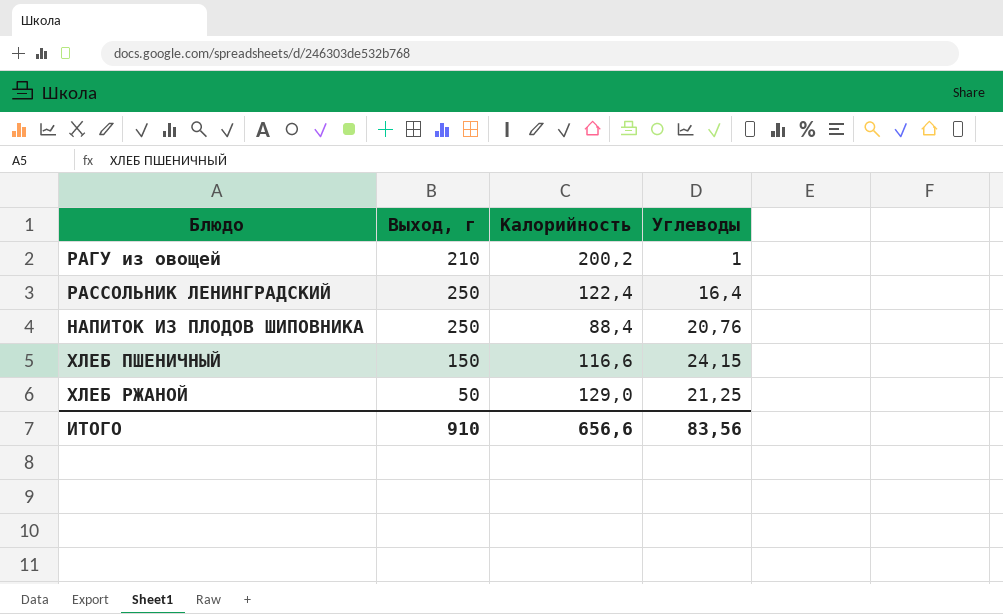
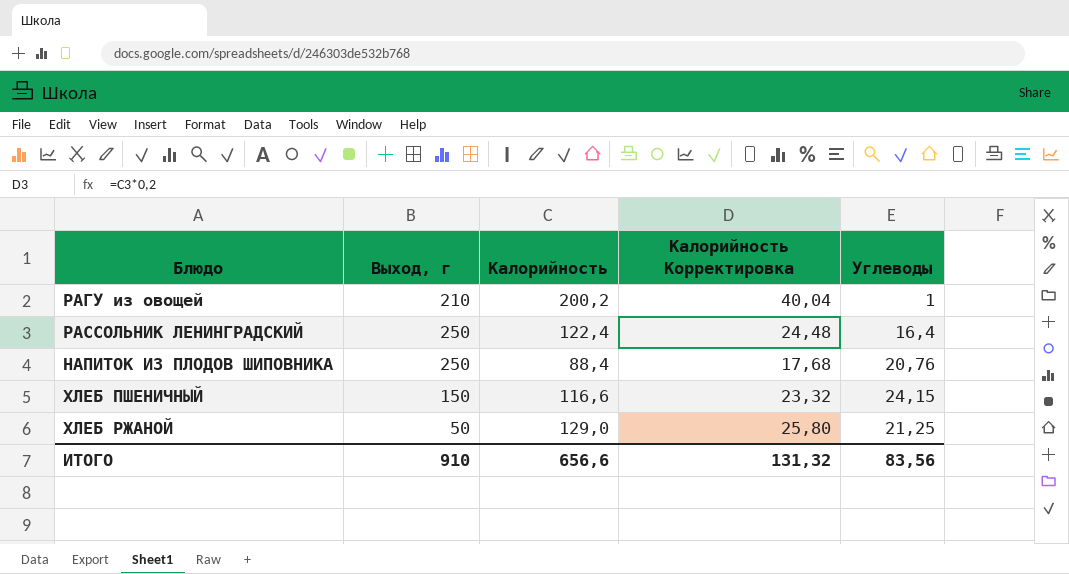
column Калорийность Корректировка | formula: none -> [Калорийность] * 0,2

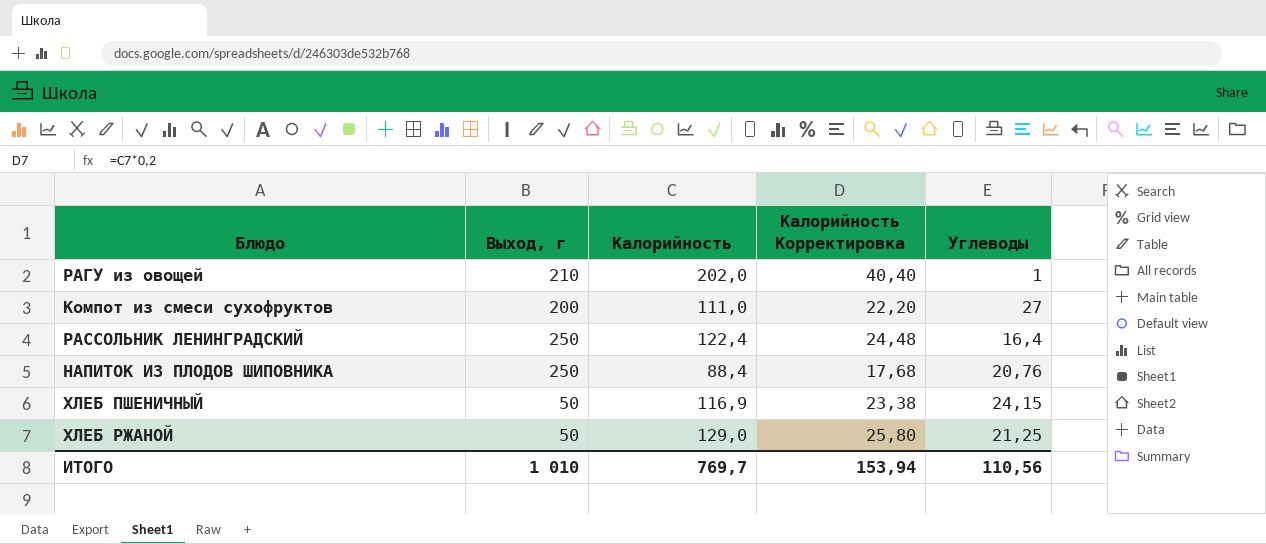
РАГУ из овощей | Калорийность: 200,2 -> 202,0
РАГУ из овощей | Калорийность Корректировка: 40,04 -> 40,40
row Компот из смеси сухофруктов: none -> 200 | 111,0 | 22,20 | 27
ХЛЕБ ПШЕНИЧНЫЙ | Выход, г: 150 -> 50
ХЛЕБ ПШЕНИЧНЫЙ | Калорийность: 116,6 -> 116,9
ХЛЕБ ПШЕНИЧНЫЙ | Калорийность Корректировка: 23,32 -> 23,38
ИТОГО | Выход, г: 910 -> 1 010
ИТОГО | Калорийность: 656,6 -> 769,7
ИТОГО | Калорийность Корректировка: 131,32 -> 153,94
ИТОГО | Углеводы: 83,56 -> 110,56

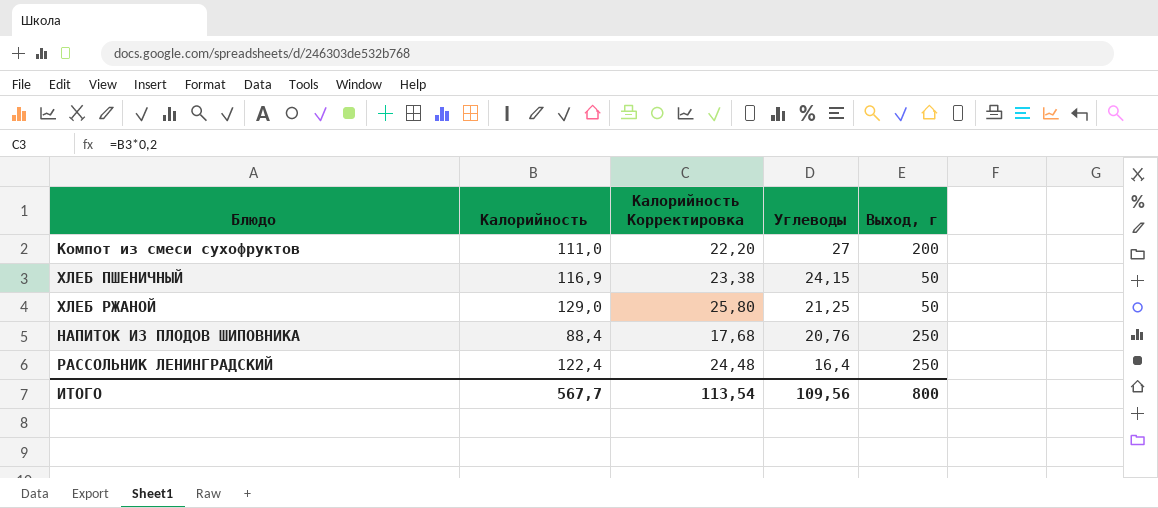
row order: none -> Углеводы descending
column Выход, г | position: 2 -> 5
row РАГУ из овощей: 210 | 202,0 | 40,40 | 1 -> none
ИТОГО | Калорийность: 769,7 -> 567,7
ИТОГО | Калорийность Корректировка: 153,94 -> 113,54
ИТОГО | Углеводы: 110,56 -> 109,56
ИТОГО | Выход, г: 1 010 -> 800

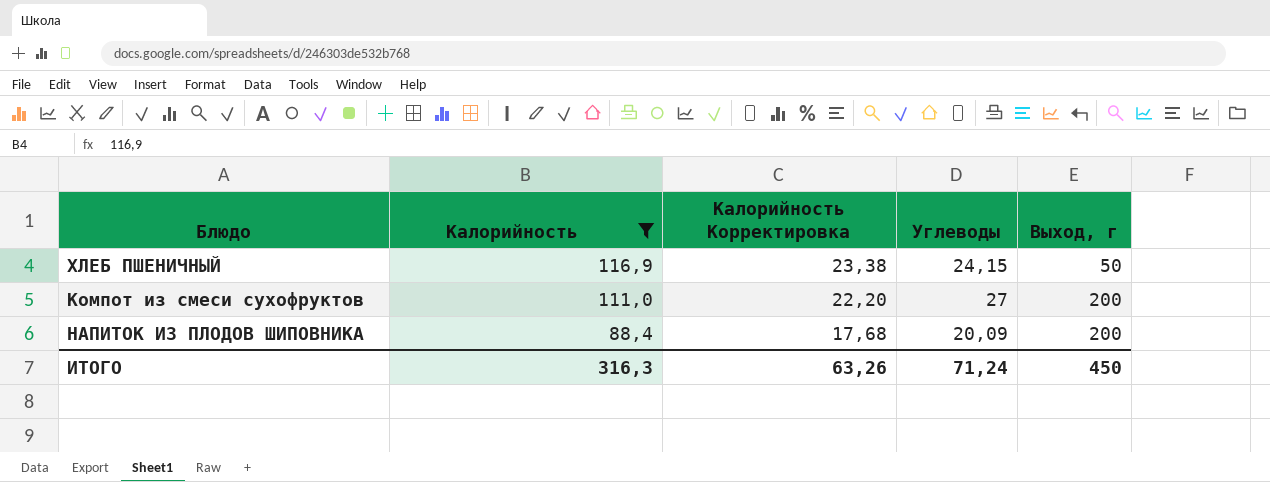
filter: none -> Калорийность <= 116,9
row order: Углеводы descending -> Калорийность descending
НАПИТОК ИЗ ПЛОДОВ ШИПОВНИКА | Углеводы: 20,76 -> 20,09
НАПИТОК ИЗ ПЛОДОВ ШИПОВНИКА | Выход, г: 250 -> 200
ИТОГО | Калорийность: 567,7 -> 316,3
ИТОГО | Калорийность Корректировка: 113,54 -> 63,26
ИТОГО | Углеводы: 109,56 -> 71,24
ИТОГО | Выход, г: 800 -> 450

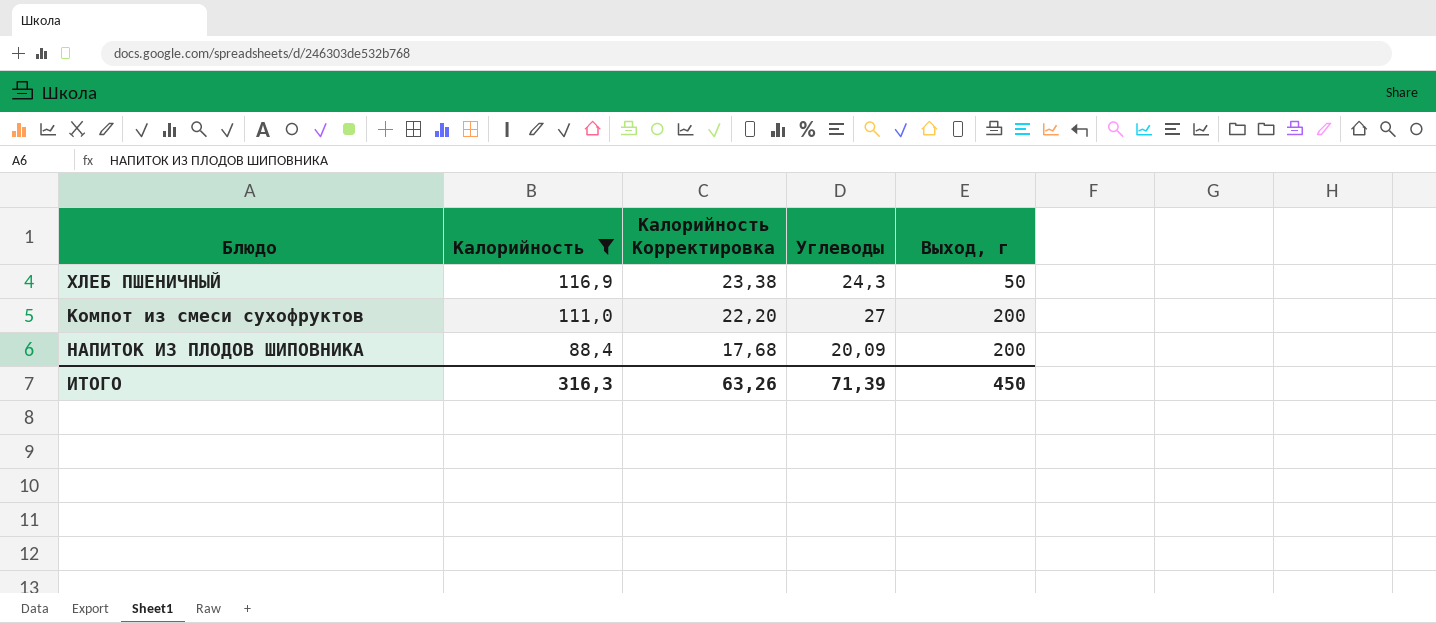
ХЛЕБ ПШЕНИЧНЫЙ | Углеводы: 24,15 -> 24,3
ИТОГО | Углеводы: 71,24 -> 71,39

